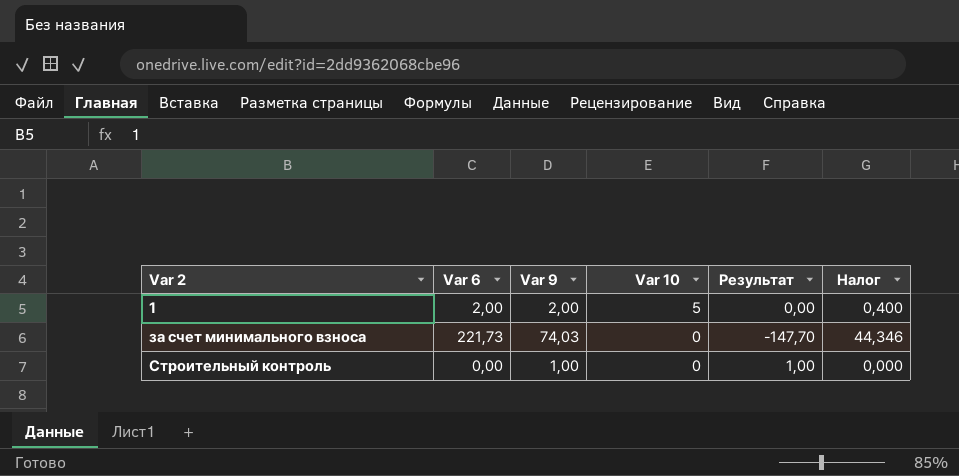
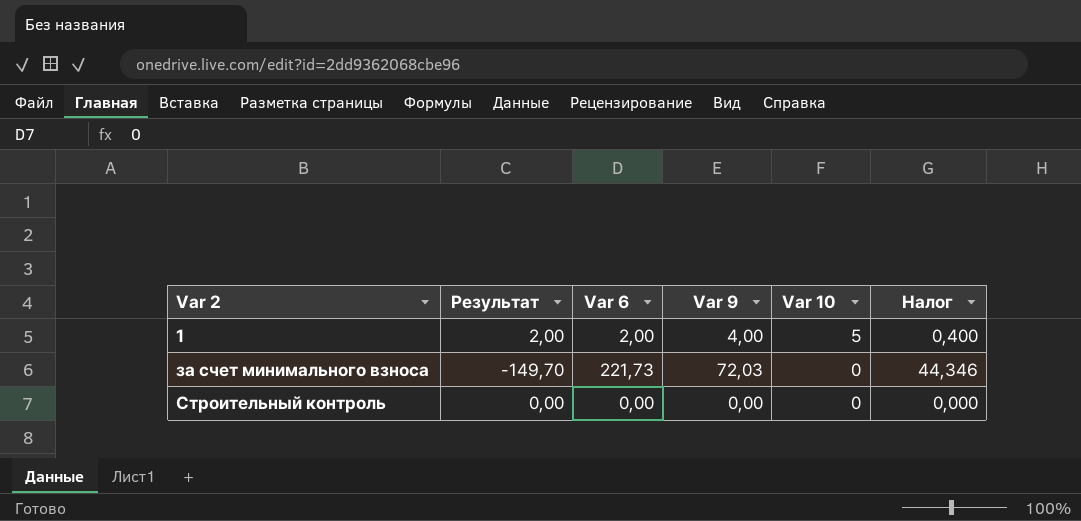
column Результат | position: 5 -> 2
1 | Результат: 0,00 -> 2,00
1 | Var 9: 2,00 -> 4,00
за счет минимального взноса | Результат: -147,70 -> -149,70
за счет минимального взноса | Var 9: 74,03 -> 72,03
Строительный контроль | Результат: 1,00 -> 0,00
Строительный контроль | Var 9: 1,00 -> 0,00

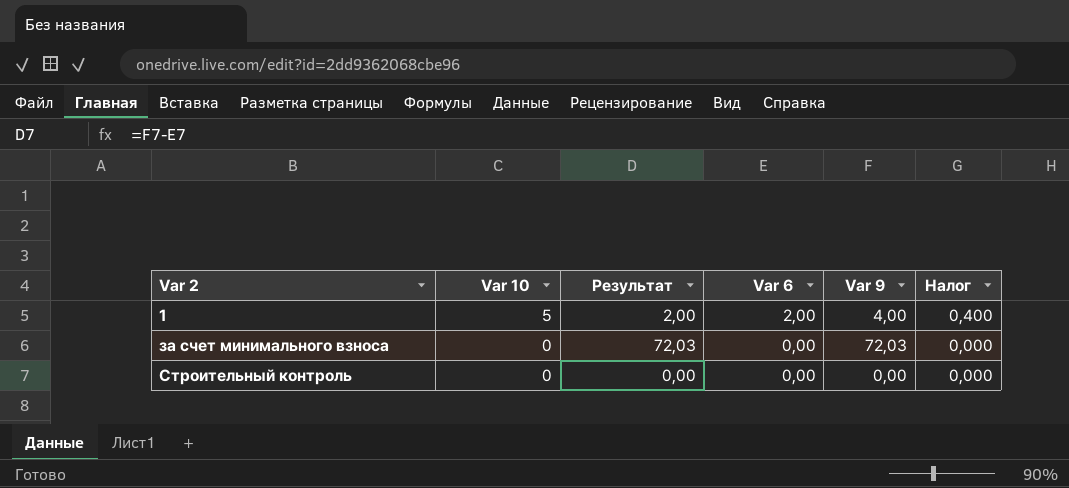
column Var 10 | position: 5 -> 2
за счет минимального взноса | Результат: -149,70 -> 72,03
за счет минимального взноса | Var 6: 221,73 -> 0,00
за счет минимального взноса | Налог: 44,346 -> 0,000

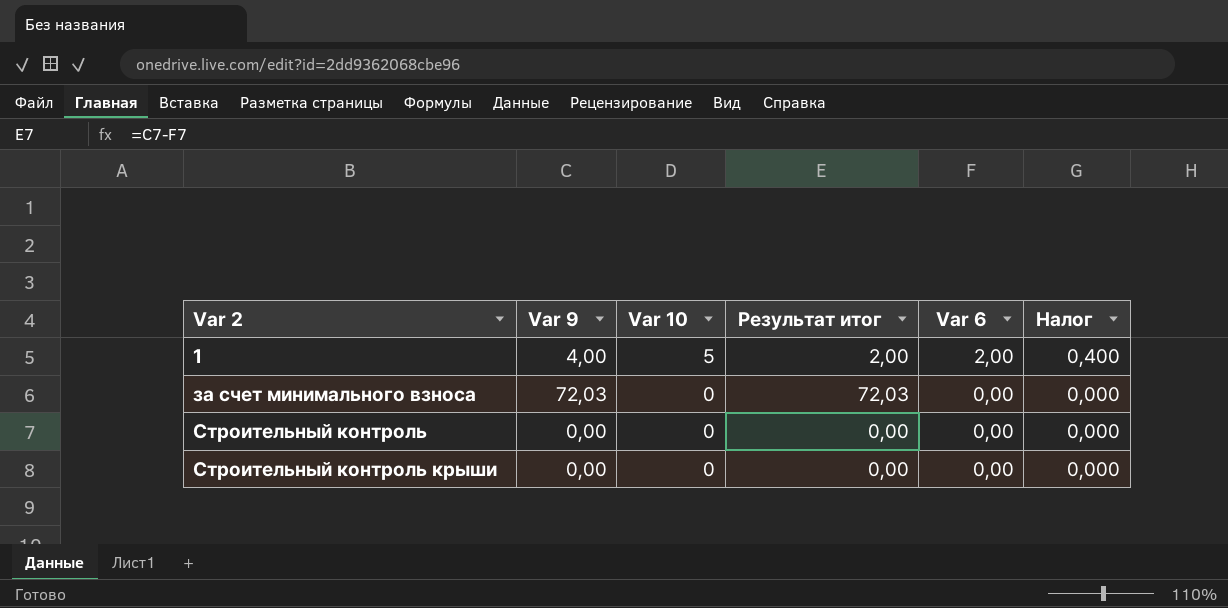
column Var 9 | position: 5 -> 2
column name: Результат -> Результат итог
row Строительный контроль крыши: none -> 0,00 | 0 | 0,00 | 0,00 | 0,000

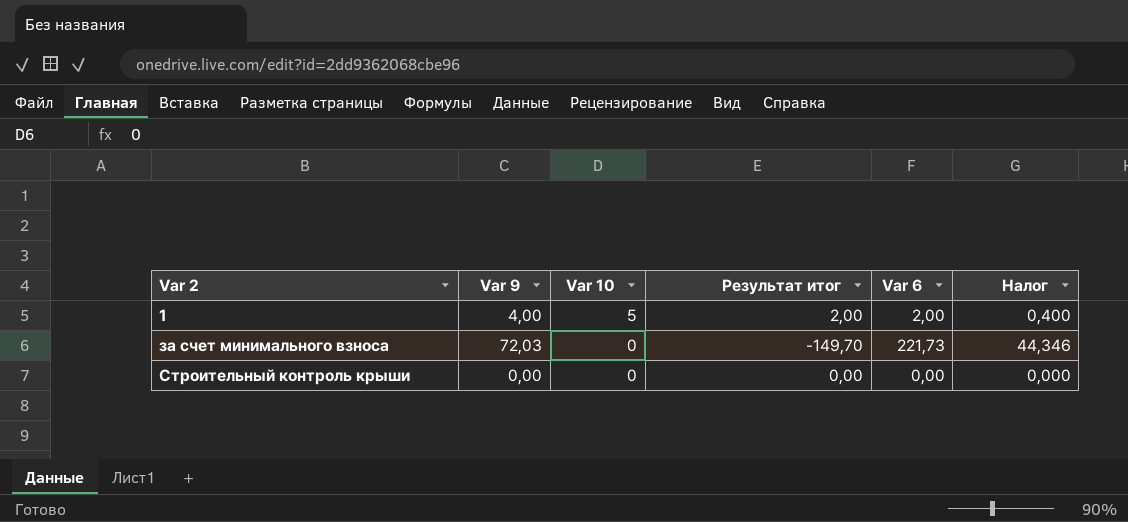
row Строительный контроль: 0,00 | 0 | 0,00 | 0,00 | 0,000 -> none
за счет минимального взноса | Результат итог: 72,03 -> -149,70
за счет минимального взноса | Var 6: 0,00 -> 221,73
за счет минимального взноса | Налог: 0,000 -> 44,346

